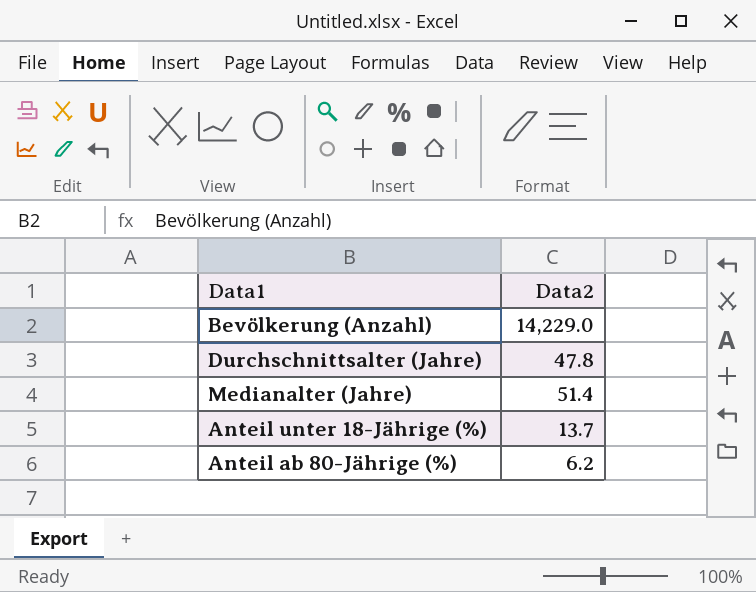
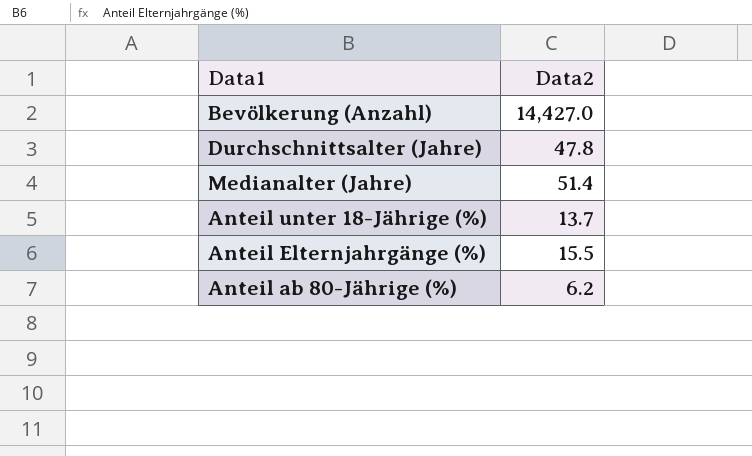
Bevölkerung (Anzahl) | Data2: 14,229.0 -> 14,427.0
row Anteil Elternjahrgänge (%): none -> 15.5

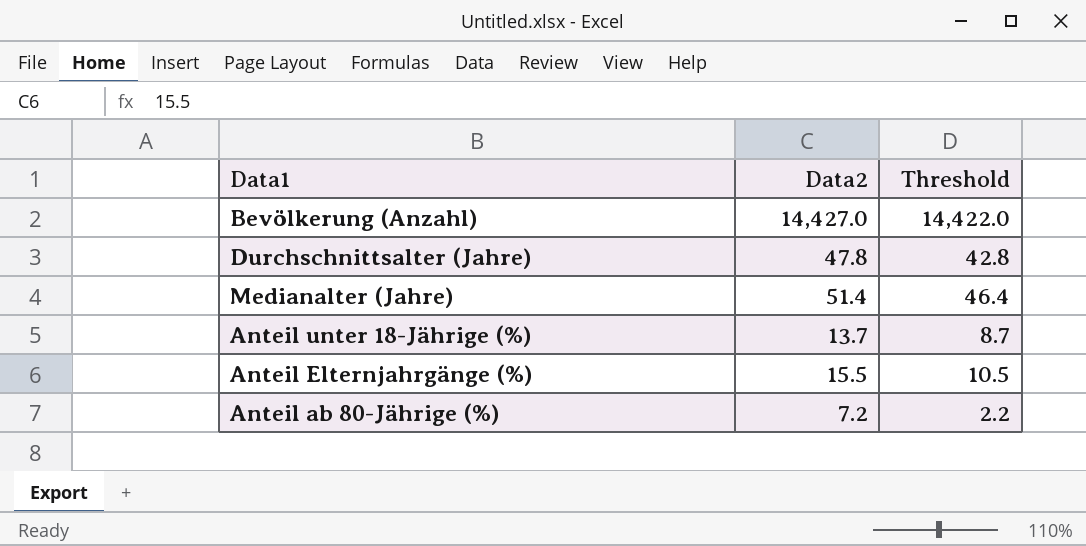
column Threshold | formula: none -> [Data2] - 5
Anteil ab 80-Jährige (%) | Data2: 6.2 -> 7.2

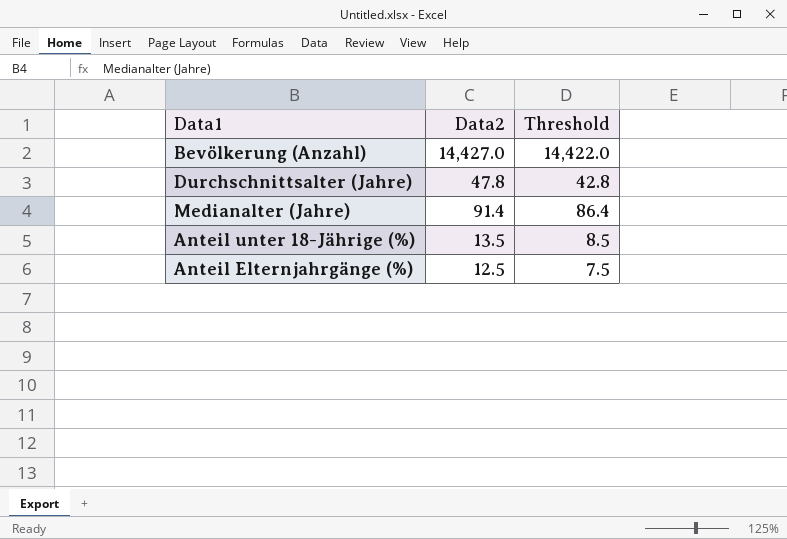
row Anteil ab 80-Jährige (%): 7.2 | 2.2 -> none
Medianalter (Jahre) | Data2: 51.4 -> 91.4
Medianalter (Jahre) | Threshold: 46.4 -> 86.4
Anteil unter 18-Jährige (%) | Data2: 13.7 -> 13.5
Anteil unter 18-Jährige (%) | Threshold: 8.7 -> 8.5
Anteil Elternjahrgänge (%) | Data2: 15.5 -> 12.5
Anteil Elternjahrgänge (%) | Threshold: 10.5 -> 7.5

